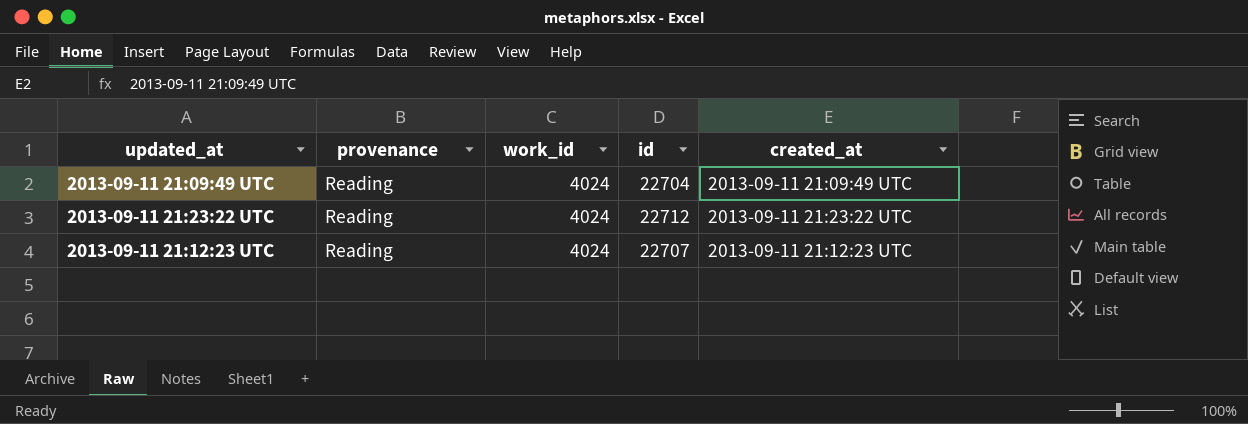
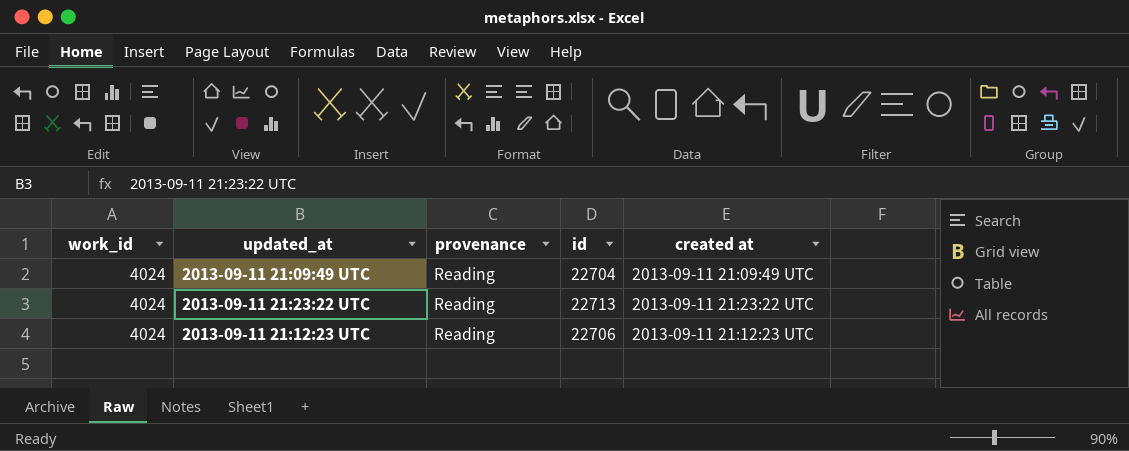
column work_id | position: 3 -> 1
column name: created_at -> created at
2013-09-11 21:23:22 UTC | id: 22712 -> 22713
2013-09-11 21:12:23 UTC | id: 22707 -> 22706

